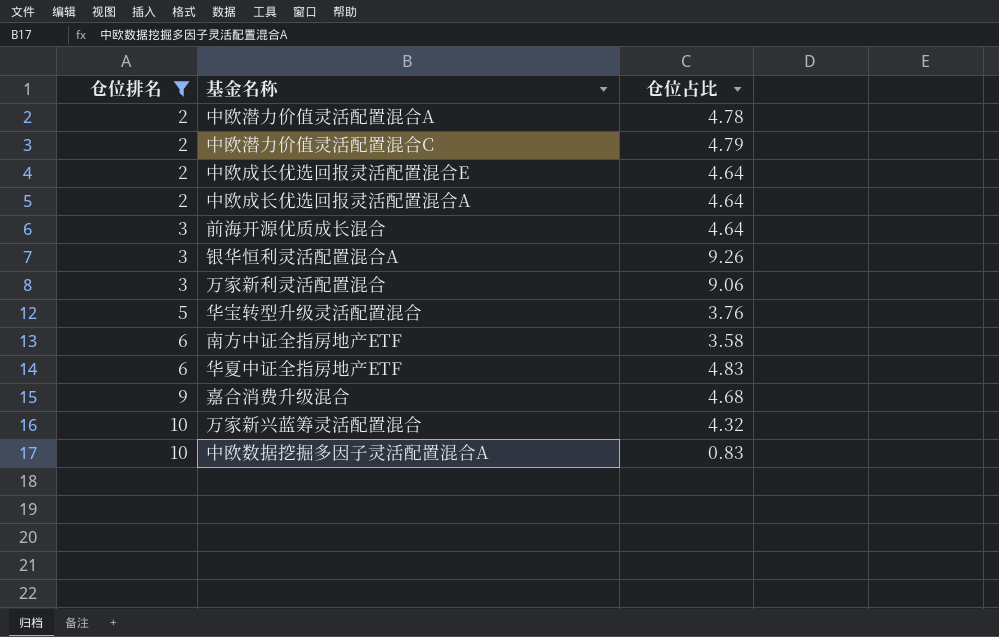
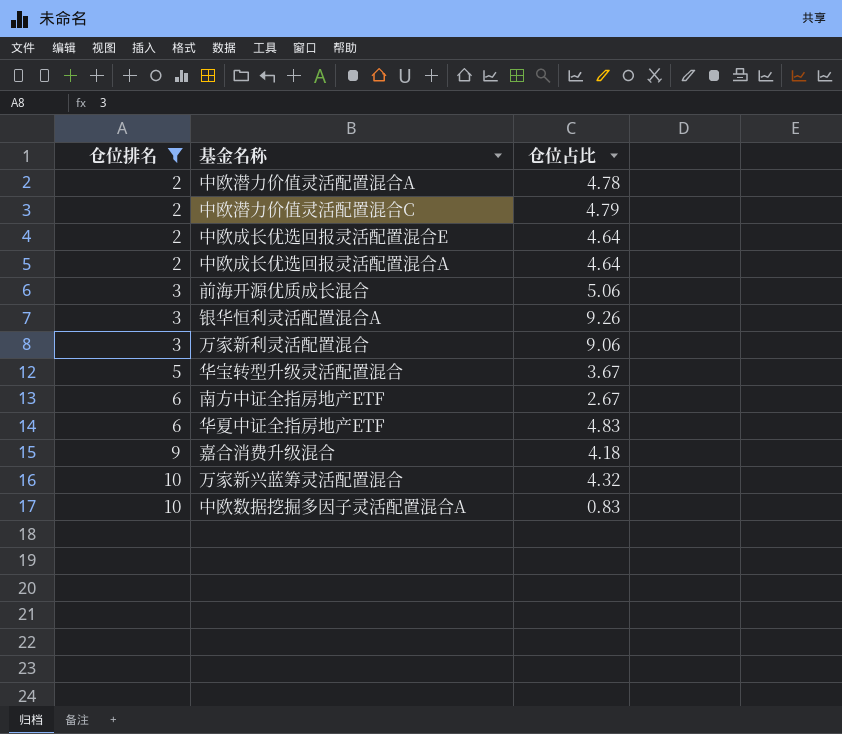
前海开源优质成长混合 | 仓位占比: 4.64 -> 5.06
华宝转型升级灵活配置混合 | 仓位占比: 3.76 -> 3.67
南方中证全指房地产ETF | 仓位占比: 3.58 -> 2.67
嘉合消费升级混合 | 仓位占比: 4.68 -> 4.18

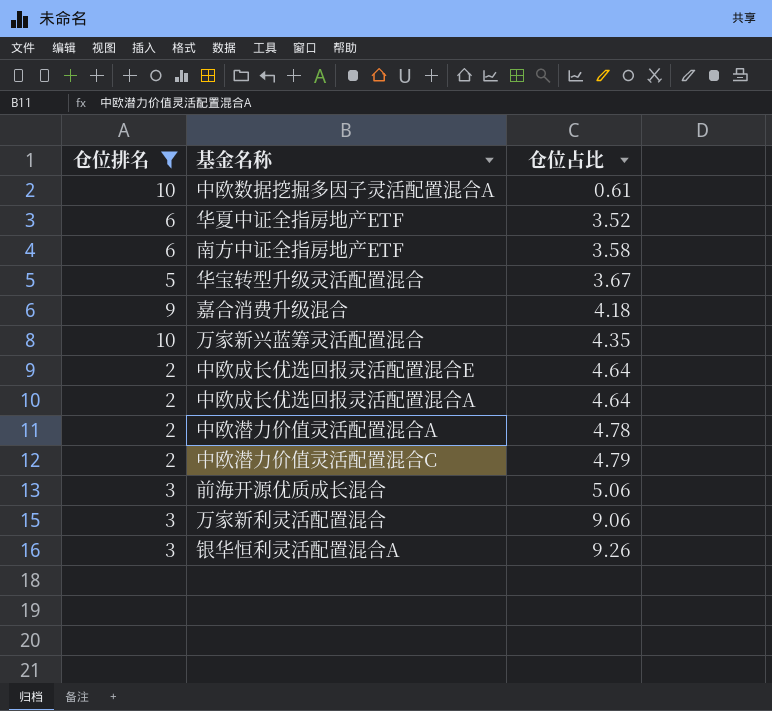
row order: 仓位排名 ascending -> 仓位占比 ascending
中欧数据挖掘多因子灵活配置混合A | 仓位占比: 0.83 -> 0.61
华夏中证全指房地产ETF | 仓位占比: 4.83 -> 3.52
南方中证全指房地产ETF | 仓位占比: 2.67 -> 3.58
万家新兴蓝筹灵活配置混合 | 仓位占比: 4.32 -> 4.35

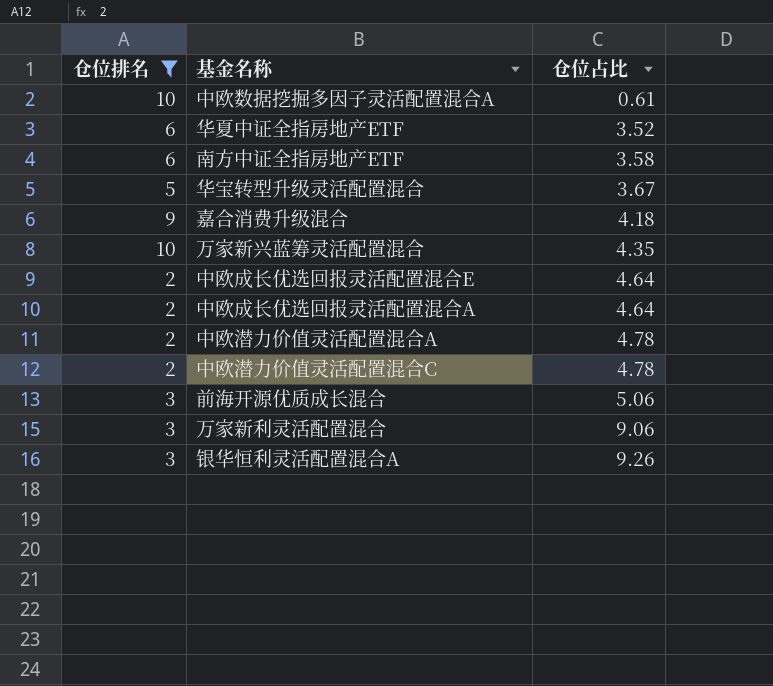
中欧潜力价值灵活配置混合C | 仓位占比: 4.79 -> 4.78

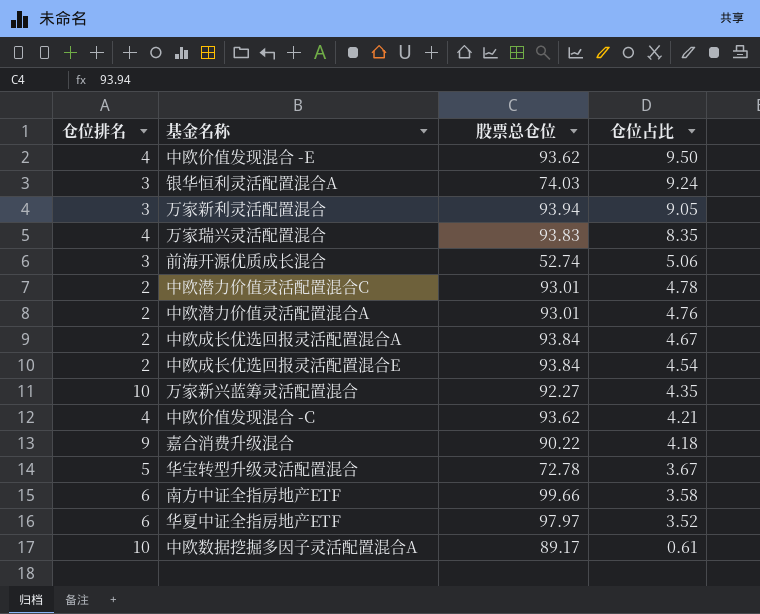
filter: 仓位排名 != 4 -> none
row order: 仓位占比 ascending -> 仓位占比 descending
column 股票总仓位 | position: none -> 3
银华恒利灵活配置混合A | 仓位占比: 9.26 -> 9.24
万家新利灵活配置混合 | 仓位占比: 9.06 -> 9.05
中欧潜力价值灵活配置混合A | 仓位占比: 4.78 -> 4.76
中欧成长优选回报灵活配置混合A | 仓位占比: 4.64 -> 4.67
中欧成长优选回报灵活配置混合E | 仓位占比: 4.64 -> 4.54

